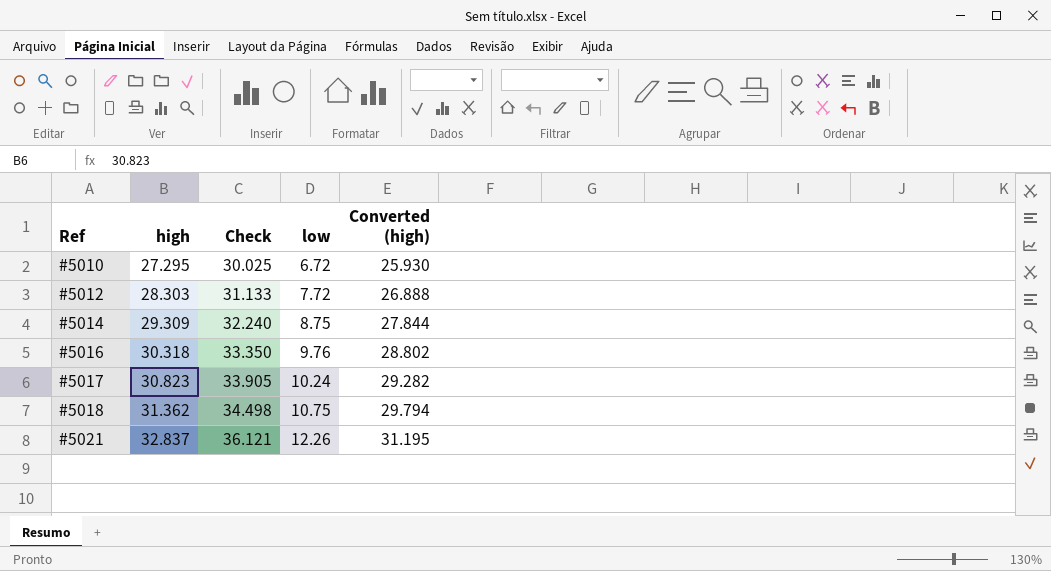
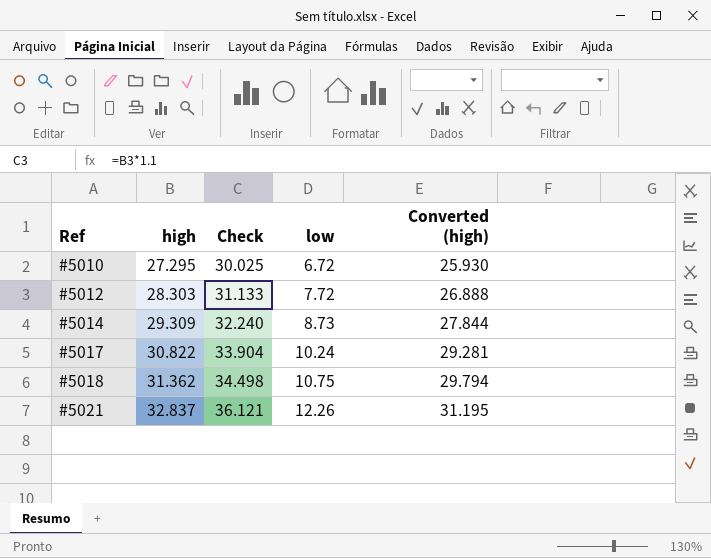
row #5016: 30.318 | 33.350 | 9.76 | 28.802 -> none
#5014 | low: 8.75 -> 8.73
#5017 | high: 30.823 -> 30.822
#5017 | Check: 33.905 -> 33.904
#5017 | Converted (high): 29.282 -> 29.281

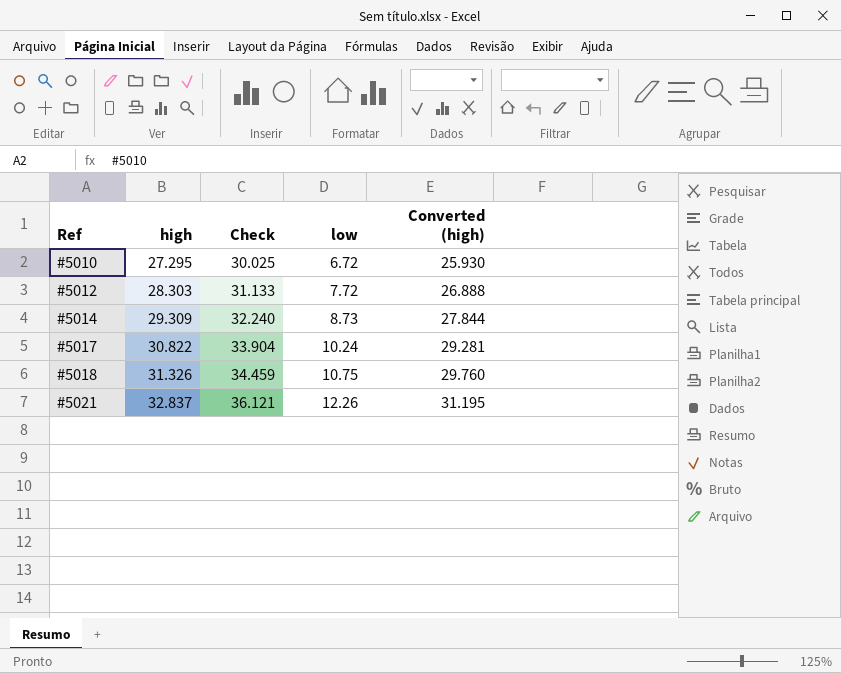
#5018 | high: 31.362 -> 31.326
#5018 | Check: 34.498 -> 34.459
#5018 | Converted (high): 29.794 -> 29.760

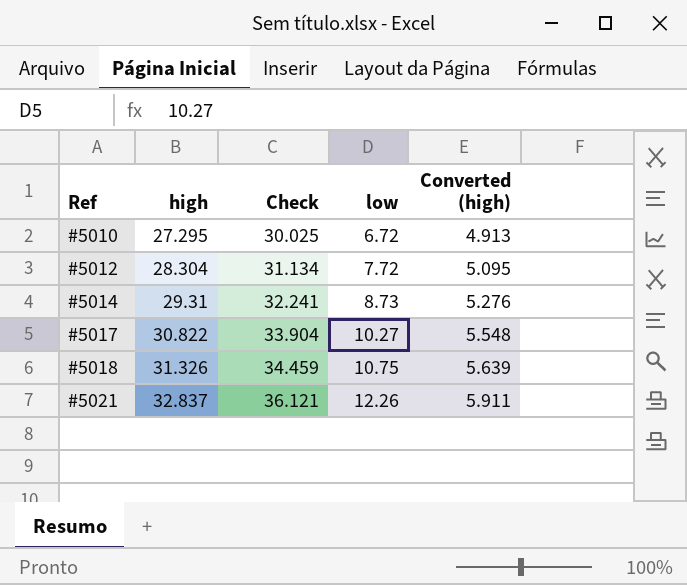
column Converted (high) | formula: [high] * 0.95 -> [high] * 0.18
#5012 | high: 28.303 -> 28.304
#5012 | Check: 31.133 -> 31.134
#5014 | high: 29.309 -> 29.31
#5014 | Check: 32.240 -> 32.241
#5017 | low: 10.24 -> 10.27

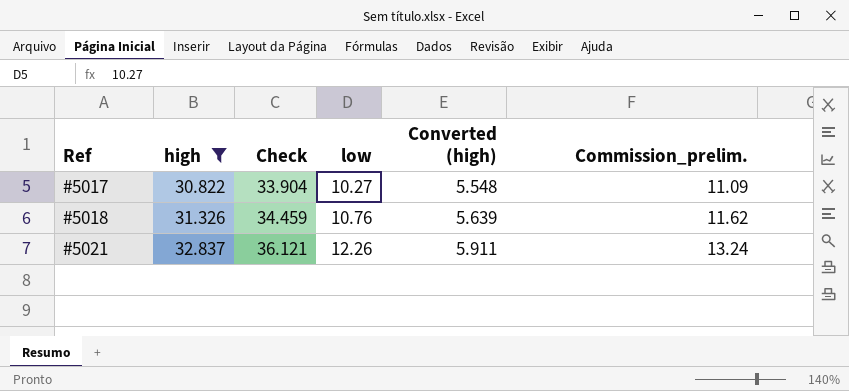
filter: none -> high >= 30.822
column Commission_prelim. | formula: none -> [low] * 1.08
#5018 | low: 10.75 -> 10.76

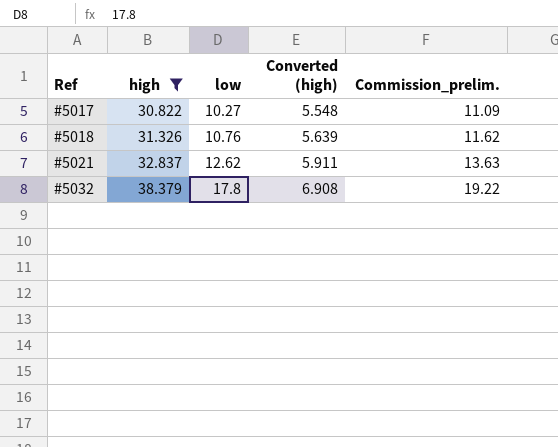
column Check | formula: [high] * 1.1 -> none
#5021 | low: 12.26 -> 12.62
#5021 | Commission_prelim.: 13.24 -> 13.63
row #5032: none -> 38.379 | 17.8 | 6.908 | 19.22

